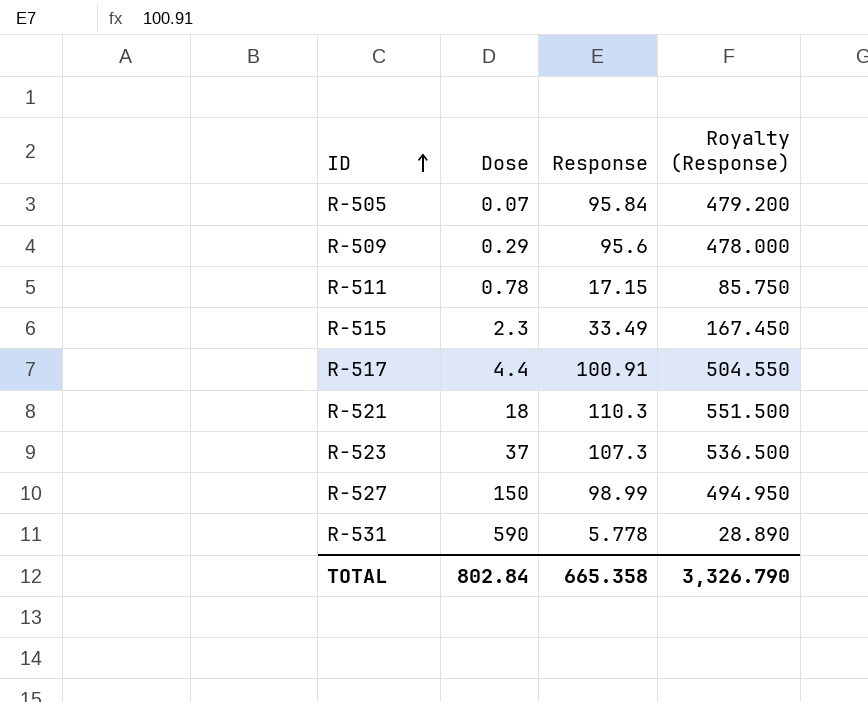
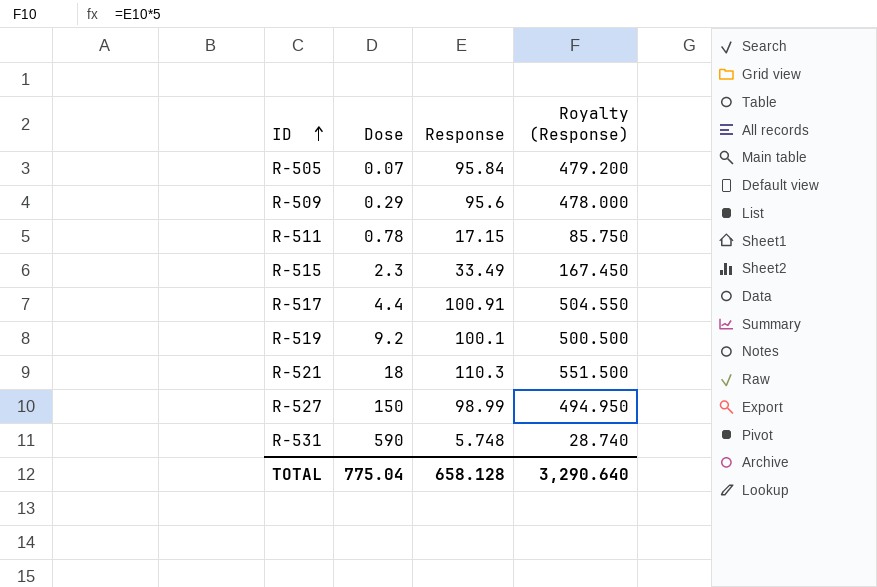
row R-523: 37 | 107.3 | 536.500 -> none
row R-519: none -> 9.2 | 100.1 | 500.500
R-531 | Response: 5.778 -> 5.748
R-531 | Royalty (Response): 28.890 -> 28.740
TOTAL | Dose: 802.84 -> 775.04
TOTAL | Response: 665.358 -> 658.128
TOTAL | Royalty (Response): 3,326.790 -> 3,290.640

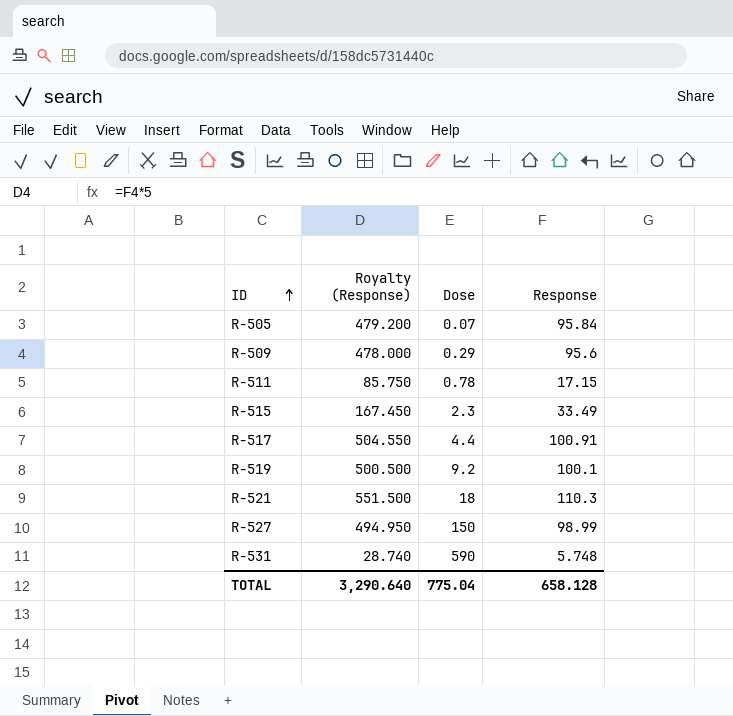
column Royalty (Response) | position: 4 -> 2

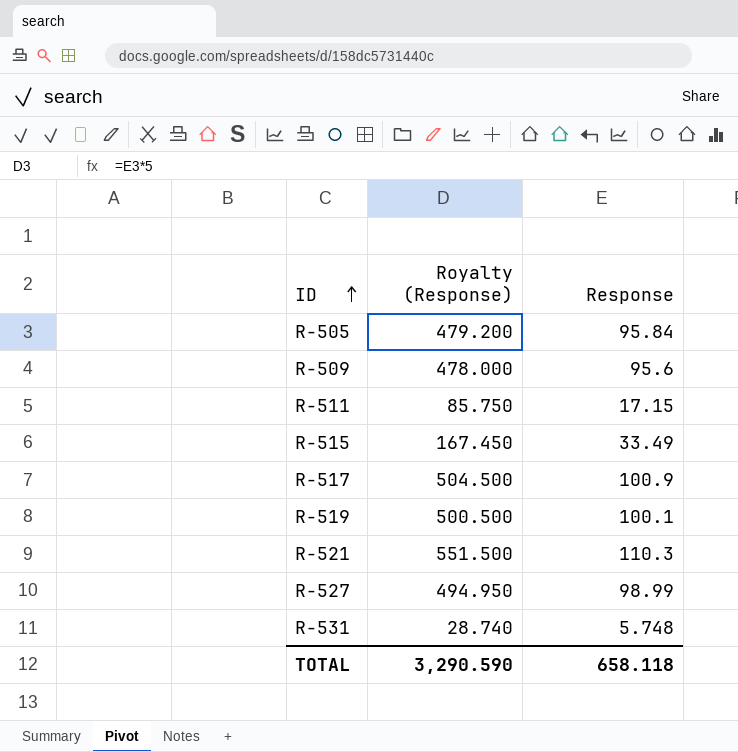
column Dose | position: 3 -> none
R-517 | Royalty (Response): 504.550 -> 504.500
R-517 | Response: 100.91 -> 100.9
TOTAL | Royalty (Response): 3,290.640 -> 3,290.590
TOTAL | Response: 658.128 -> 658.118

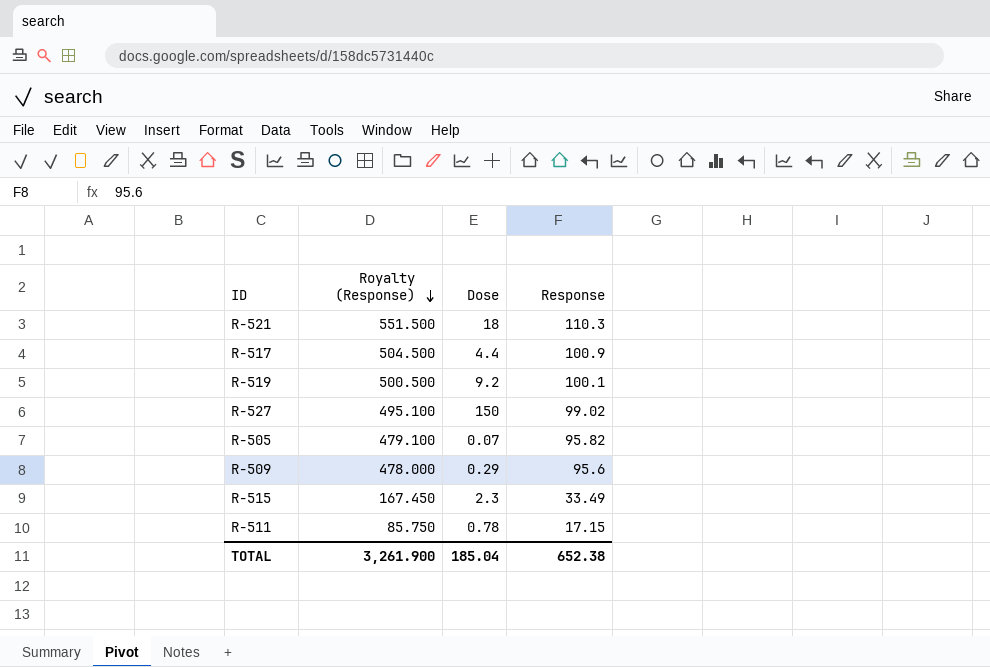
row order: ID ascending -> Royalty (Response) descending
column Dose | position: none -> 3
row R-531: 28.740 | 5.748 -> none
R-527 | Royalty (Response): 494.950 -> 495.100
R-527 | Response: 98.99 -> 99.02
R-505 | Royalty (Response): 479.200 -> 479.100
R-505 | Response: 95.84 -> 95.82
TOTAL | Royalty (Response): 3,290.590 -> 3,261.900
TOTAL | Response: 658.118 -> 652.38

